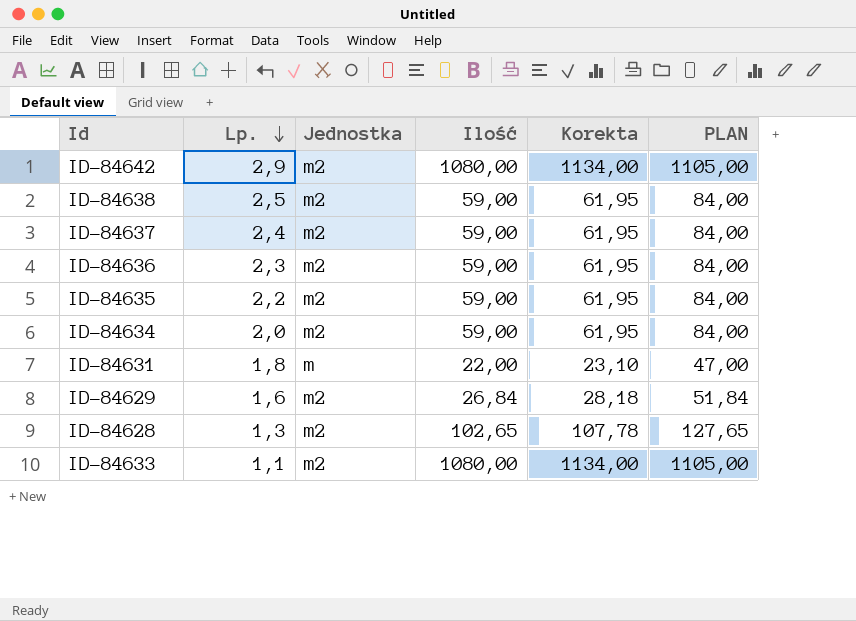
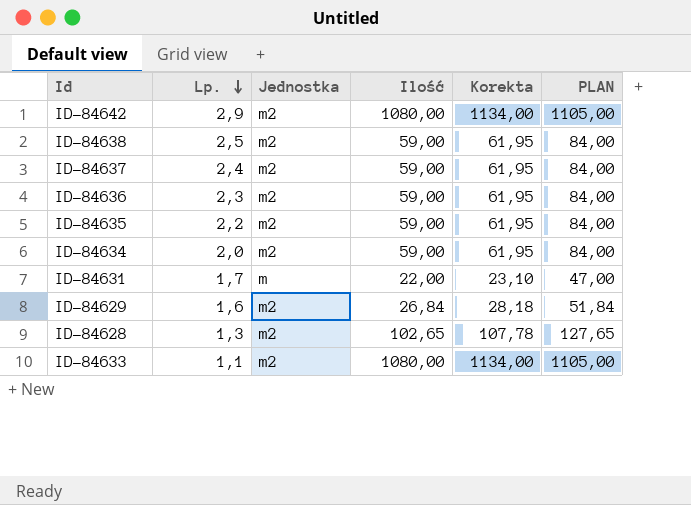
ID-84631 | Lp.: 1,8 -> 1,7

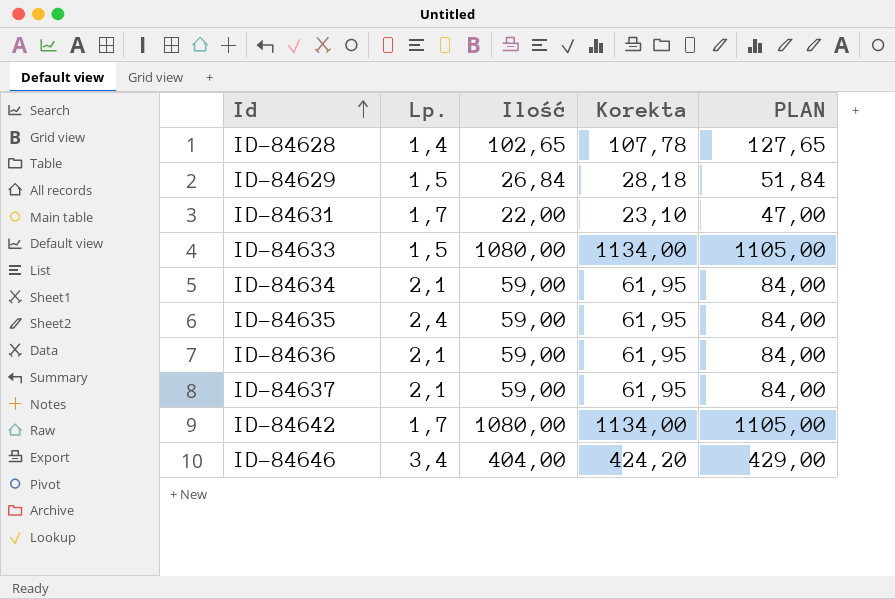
row order: Lp. descending -> Id ascending
column Jednostka | position: 3 -> none
row ID-84638: 2,5 | m2 | 59,00 | 61,95 | 84,00 -> none
ID-84628 | Lp.: 1,3 -> 1,4
ID-84629 | Lp.: 1,6 -> 1,5
ID-84633 | Lp.: 1,1 -> 1,5
ID-84634 | Lp.: 2,0 -> 2,1
ID-84635 | Lp.: 2,2 -> 2,4
ID-84636 | Lp.: 2,3 -> 2,1
ID-84637 | Lp.: 2,4 -> 2,1
ID-84642 | Lp.: 2,9 -> 1,7
row ID-84646: none -> 3,4 | 404,00 | 424,20 | 429,00

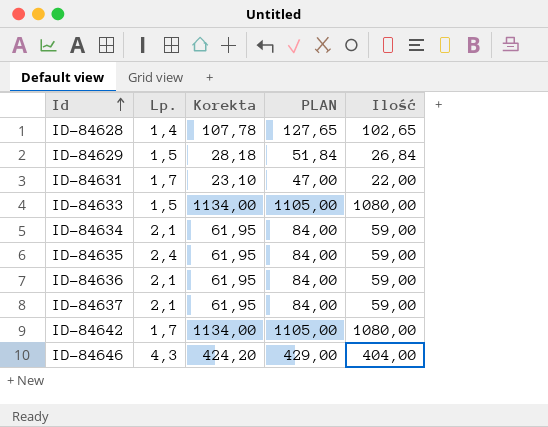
column Ilość | position: 3 -> 5
ID-84646 | Lp.: 3,4 -> 4,3

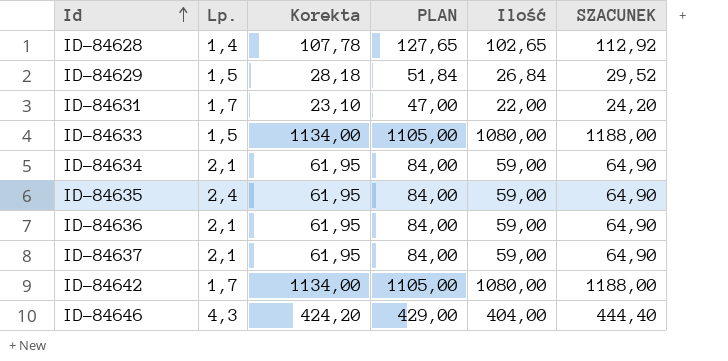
column SZACUNEK | formula: none -> [Ilość] * 1,1

